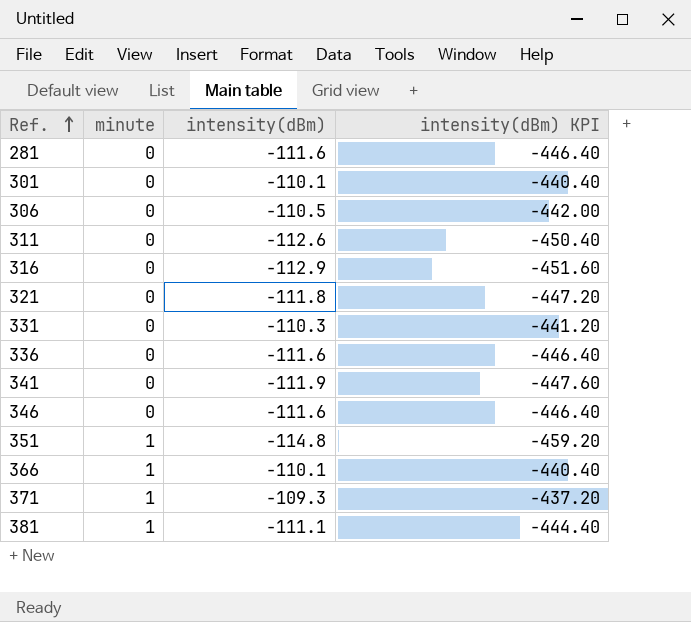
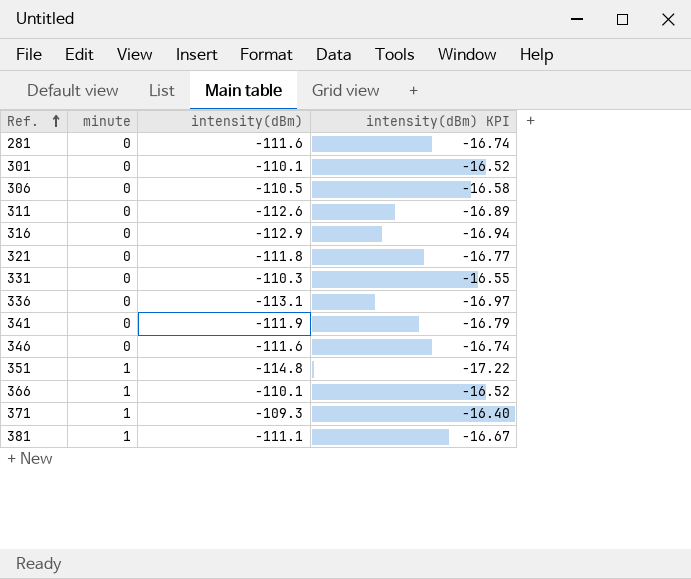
column intensity(dBm) KPI | formula: [intensity(dBm)] * 4 -> [intensity(dBm)] * 0.15
336 | intensity(dBm): -111.6 -> -113.1

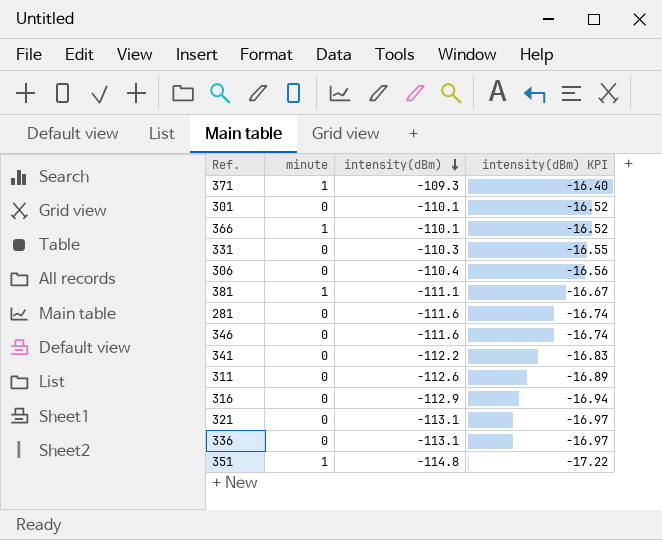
row order: Ref. ascending -> intensity(dBm) descending
306 | intensity(dBm): -110.5 -> -110.4
306 | intensity(dBm) KPI: -16.58 -> -16.56
341 | intensity(dBm): -111.9 -> -112.2
341 | intensity(dBm) KPI: -16.79 -> -16.83
321 | intensity(dBm): -111.8 -> -113.1
321 | intensity(dBm) KPI: -16.77 -> -16.97

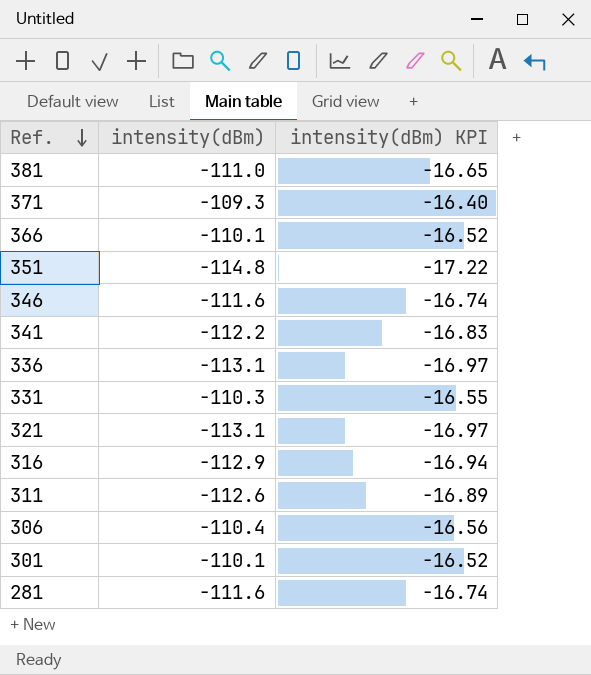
row order: intensity(dBm) descending -> Ref. descending
column minute | position: 2 -> none
381 | intensity(dBm): -111.1 -> -111.0
381 | intensity(dBm) KPI: -16.67 -> -16.65

